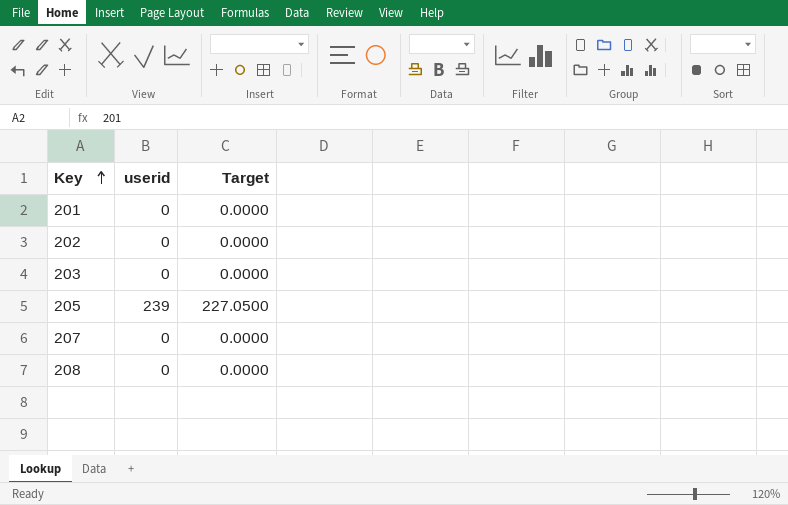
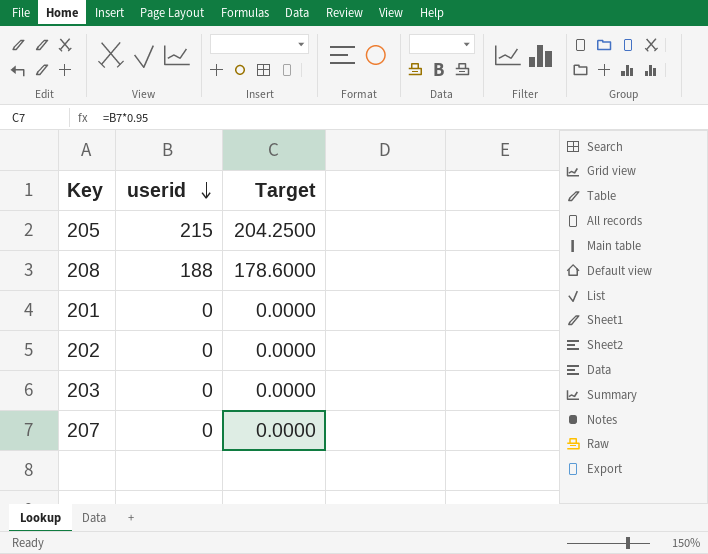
row order: Key ascending -> userid descending
205 | userid: 239 -> 215
205 | Target: 227.0500 -> 204.2500
208 | userid: 0 -> 188
208 | Target: 0.0000 -> 178.6000

